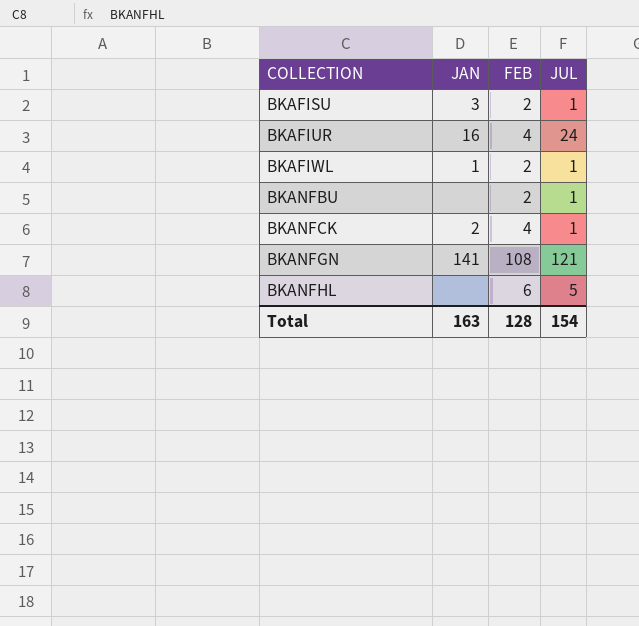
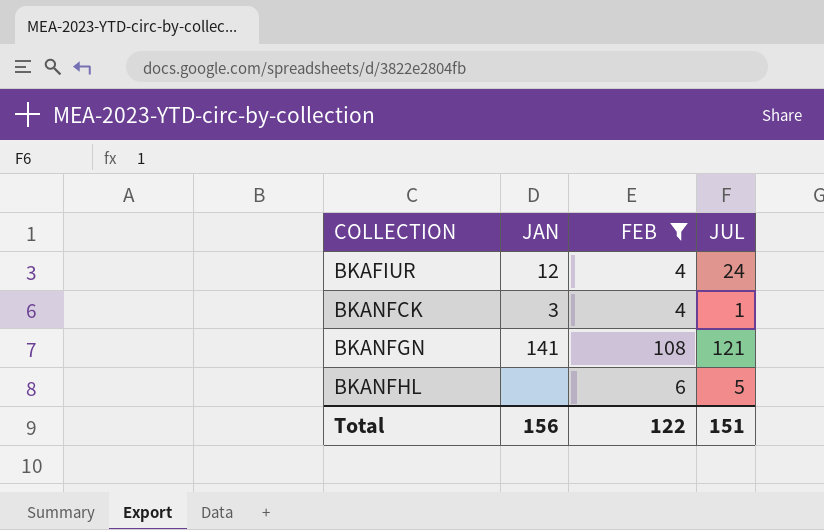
filter: none -> FEB != 2
BKAFIUR | JAN: 16 -> 12
BKANFCK | JAN: 2 -> 3
Total | JAN: 163 -> 156
Total | FEB: 128 -> 122
Total | JUL: 154 -> 151

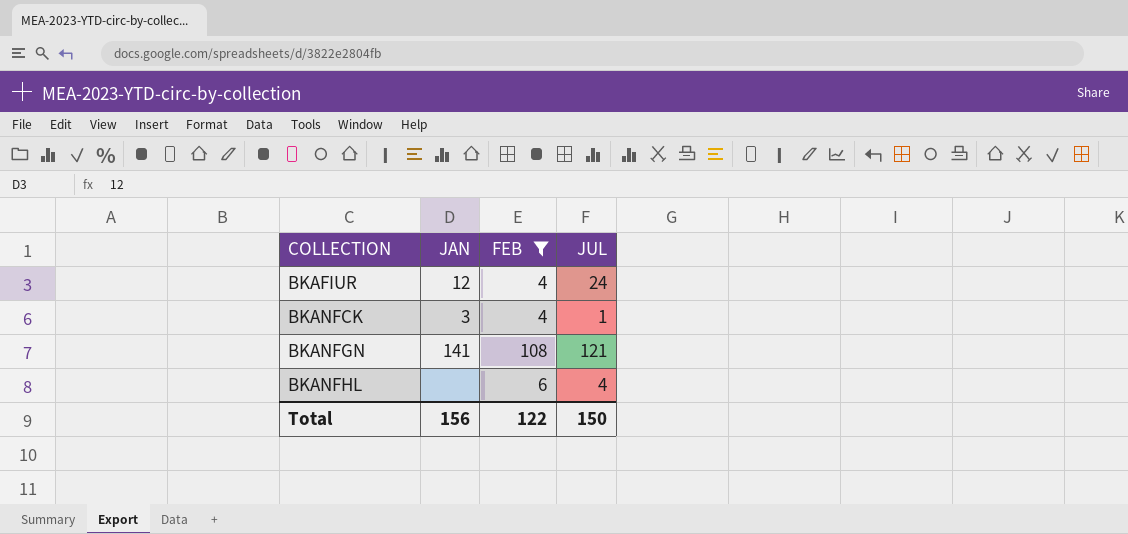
BKANFHL | JUL: 5 -> 4
Total | JUL: 151 -> 150

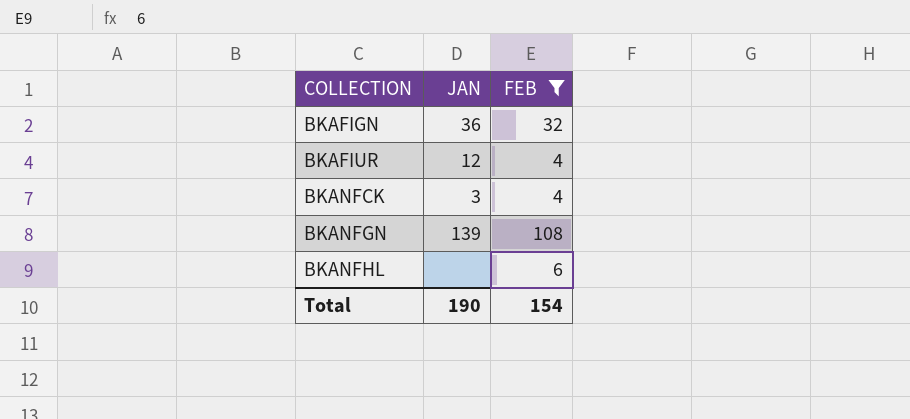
column JUL | position: 4 -> none
row BKAFIGN: none -> 36 | 32
BKANFGN | JAN: 141 -> 139
Total | JAN: 156 -> 190
Total | FEB: 122 -> 154

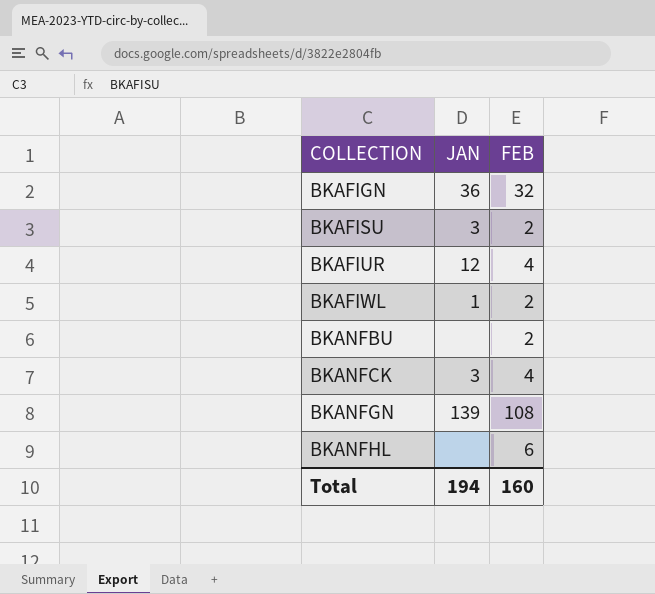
filter: FEB != 2 -> none
Total | JAN: 190 -> 194
Total | FEB: 154 -> 160

